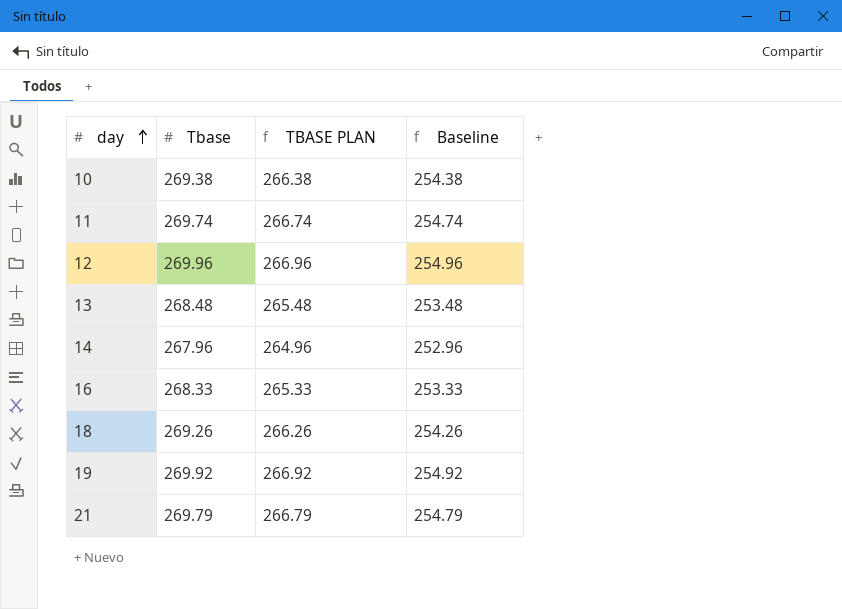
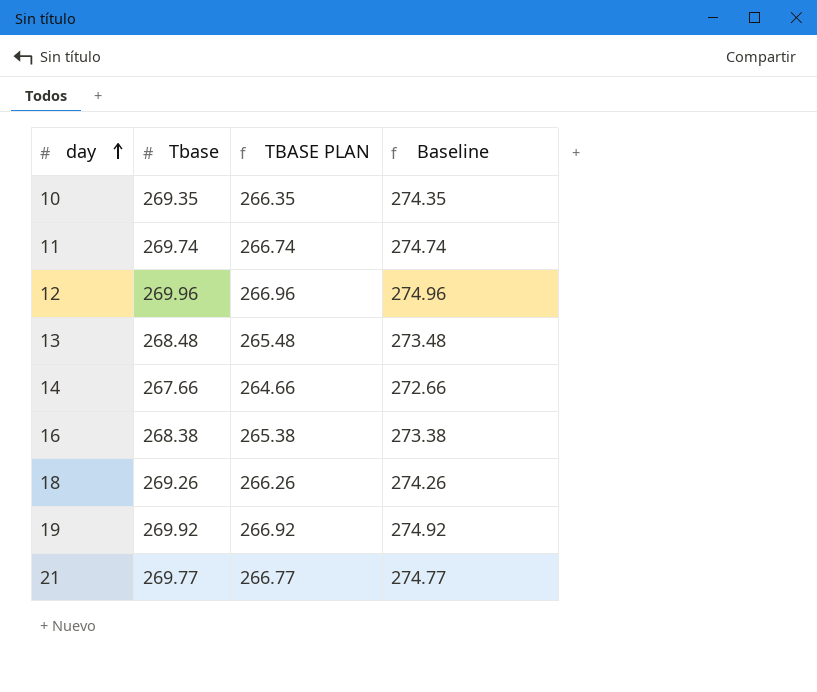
column Baseline | formula: [Tbase] - 15 -> [Tbase] + 5
10 | Tbase: 269.38 -> 269.35
10 | TBASE PLAN: 266.38 -> 266.35
14 | Tbase: 267.96 -> 267.66
14 | TBASE PLAN: 264.96 -> 264.66
16 | Tbase: 268.33 -> 268.38
16 | TBASE PLAN: 265.33 -> 265.38
21 | Tbase: 269.79 -> 269.77
21 | TBASE PLAN: 266.79 -> 266.77

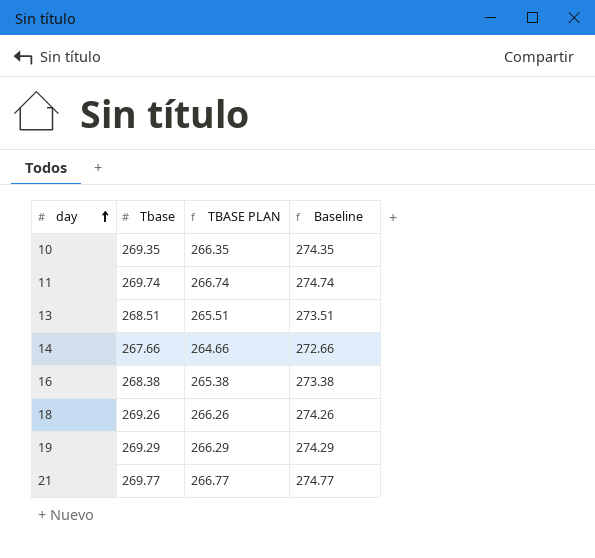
row 12: 269.96 | 266.96 | 274.96 -> none
13 | Tbase: 268.48 -> 268.51
13 | TBASE PLAN: 265.48 -> 265.51
13 | Baseline: 273.48 -> 273.51
19 | Tbase: 269.92 -> 269.29
19 | TBASE PLAN: 266.92 -> 266.29
19 | Baseline: 274.92 -> 274.29

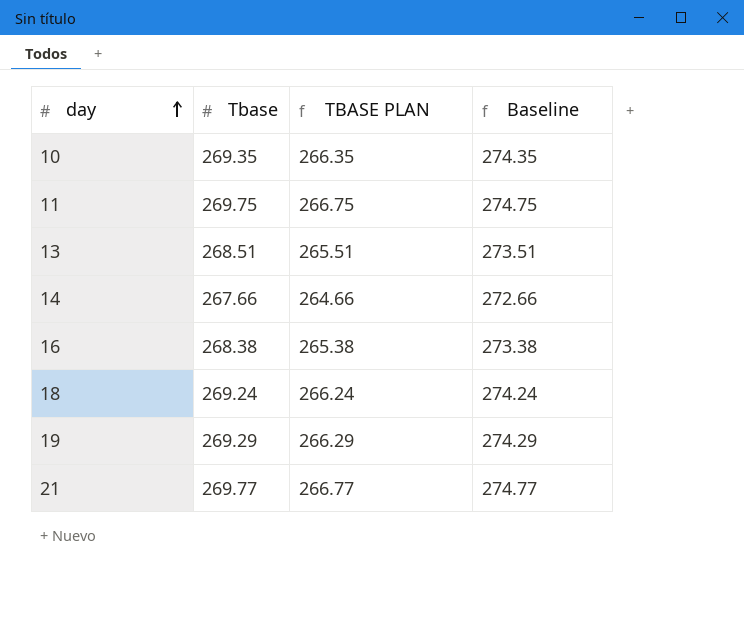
11 | Tbase: 269.74 -> 269.75
11 | TBASE PLAN: 266.74 -> 266.75
11 | Baseline: 274.74 -> 274.75
18 | Tbase: 269.26 -> 269.24
18 | TBASE PLAN: 266.26 -> 266.24
18 | Baseline: 274.26 -> 274.24

